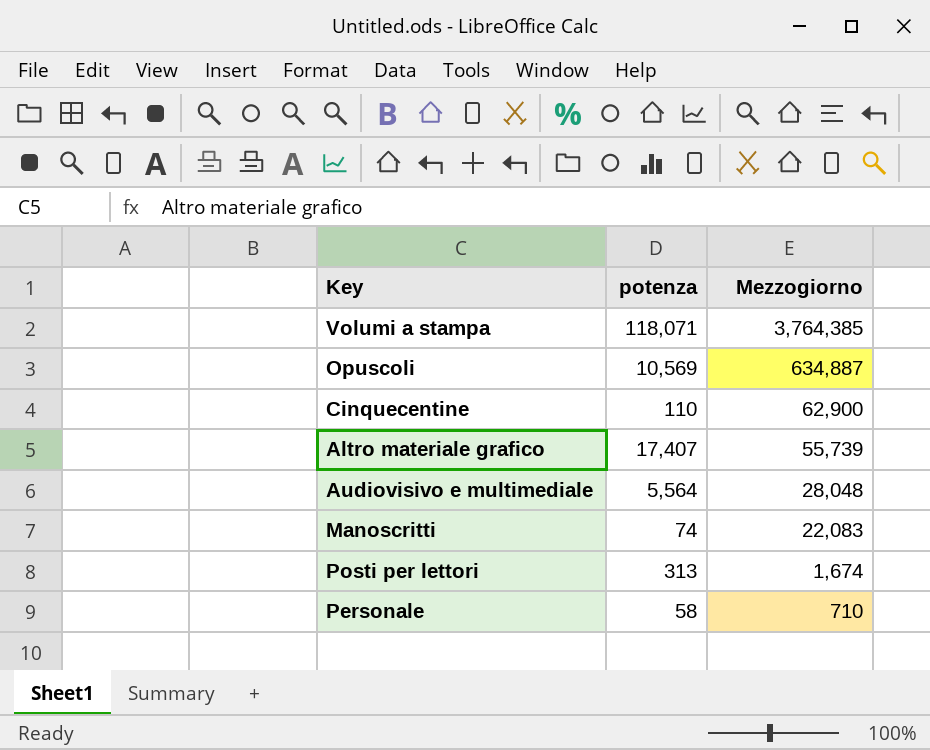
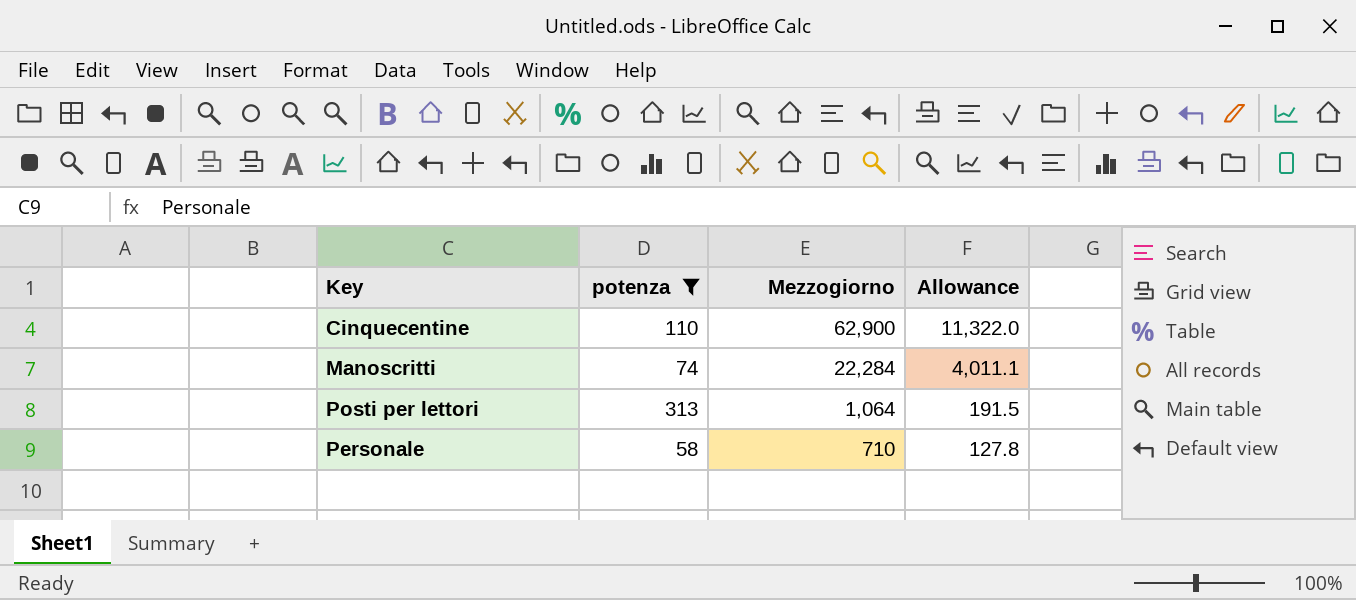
filter: none -> potenza <= 313
column Allowance | formula: none -> [Mezzogiorno] * 0.18
Manoscritti | Mezzogiorno: 22,083 -> 22,284
Posti per lettori | Mezzogiorno: 1,674 -> 1,064

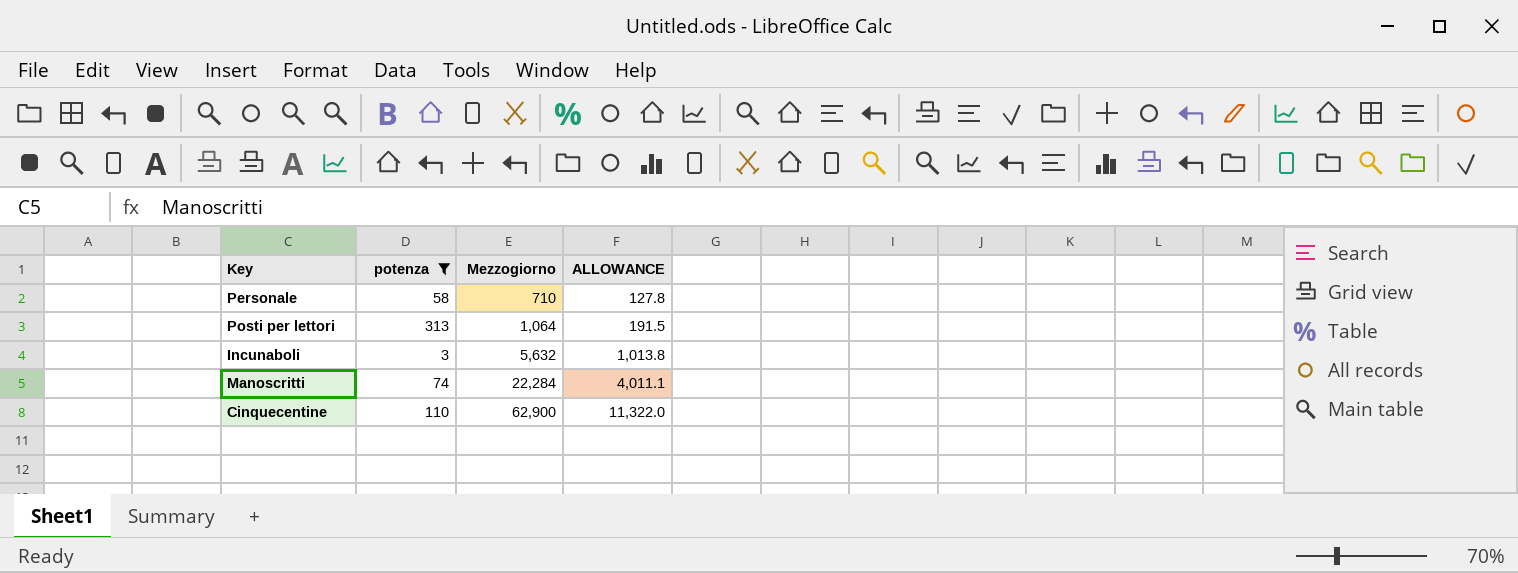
row order: Mezzogiorno descending -> Mezzogiorno ascending
column name: Allowance -> ALLOWANCE
row Incunaboli: none -> 3 | 5,632 | 1,013.8

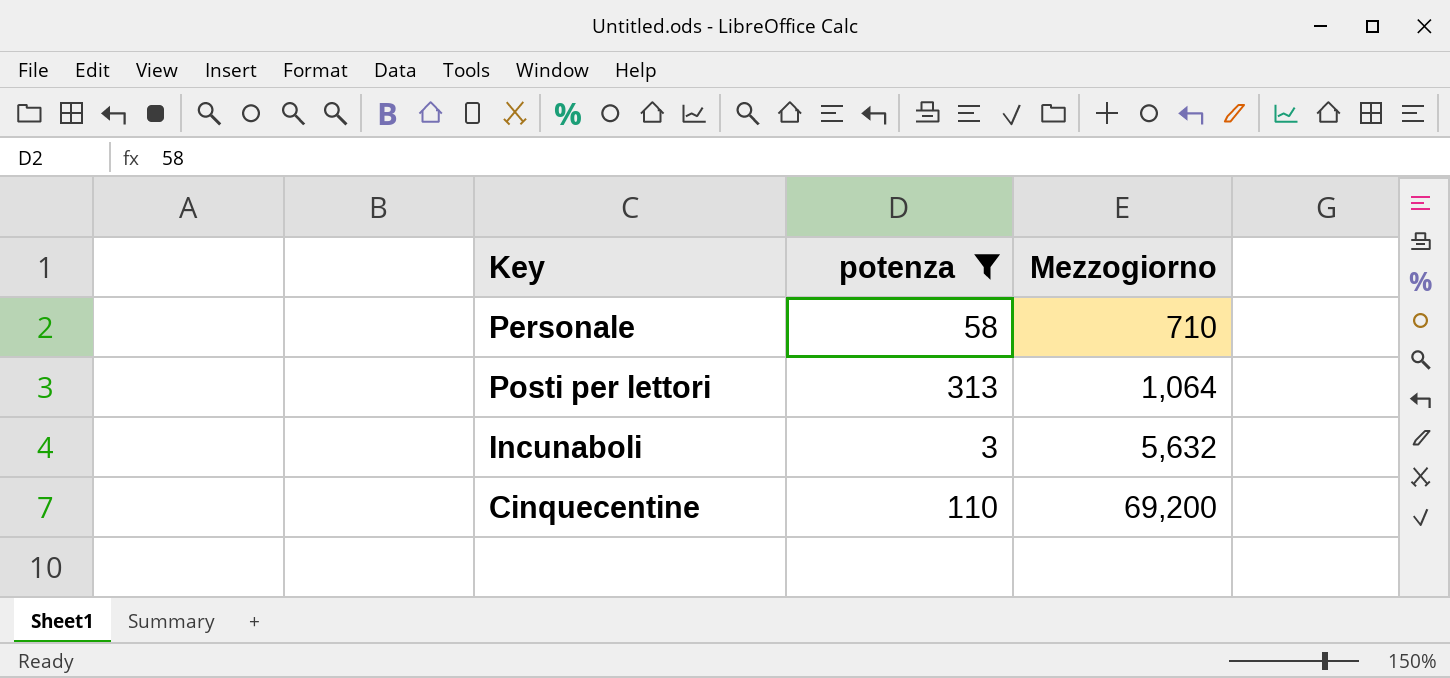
column ALLOWANCE | formula: [Mezzogiorno] * 0.18 -> none
row Manoscritti: 74 | 22,284 | 4,011.1 -> none
Cinquecentine | Mezzogiorno: 62,900 -> 69,200

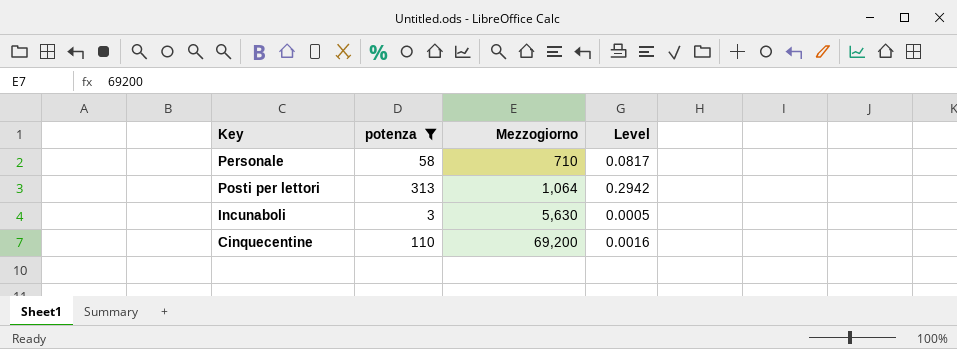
column Level | formula: none -> [potenza] / [Mezzogiorno]
Incunaboli | Mezzogiorno: 5,632 -> 5,630

